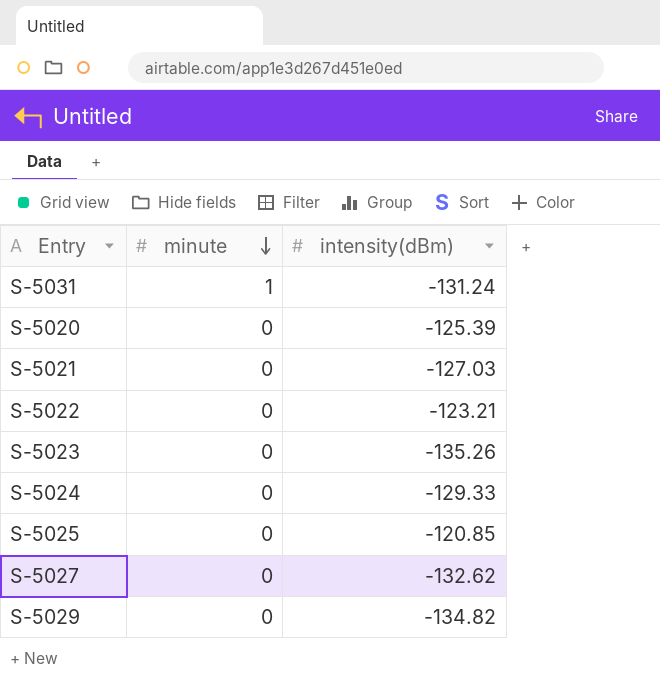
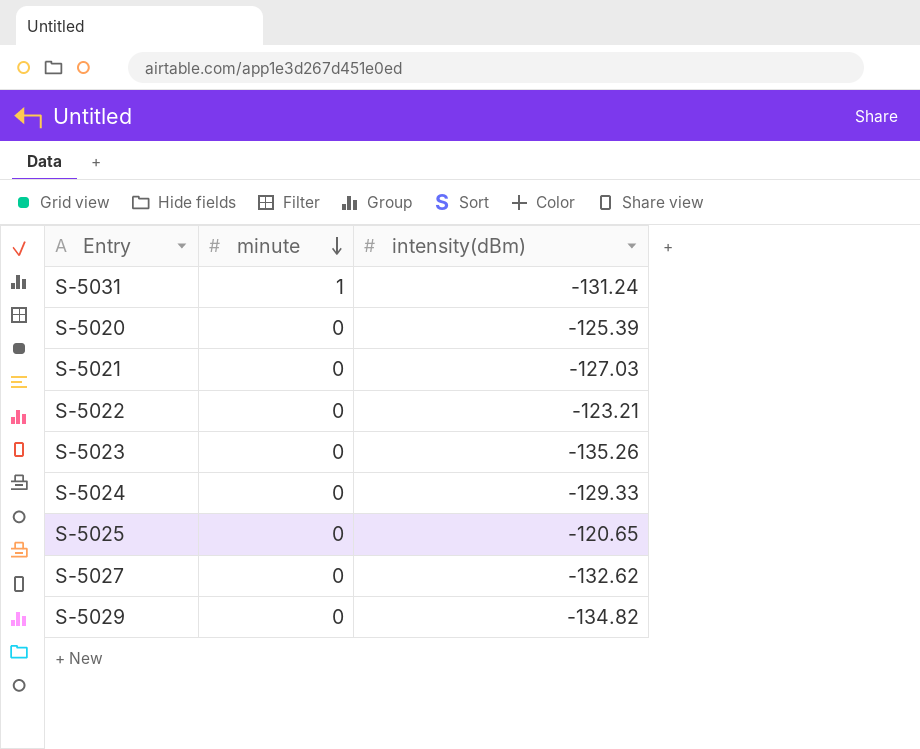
S-5025 | intensity(dBm): -120.85 -> -120.65

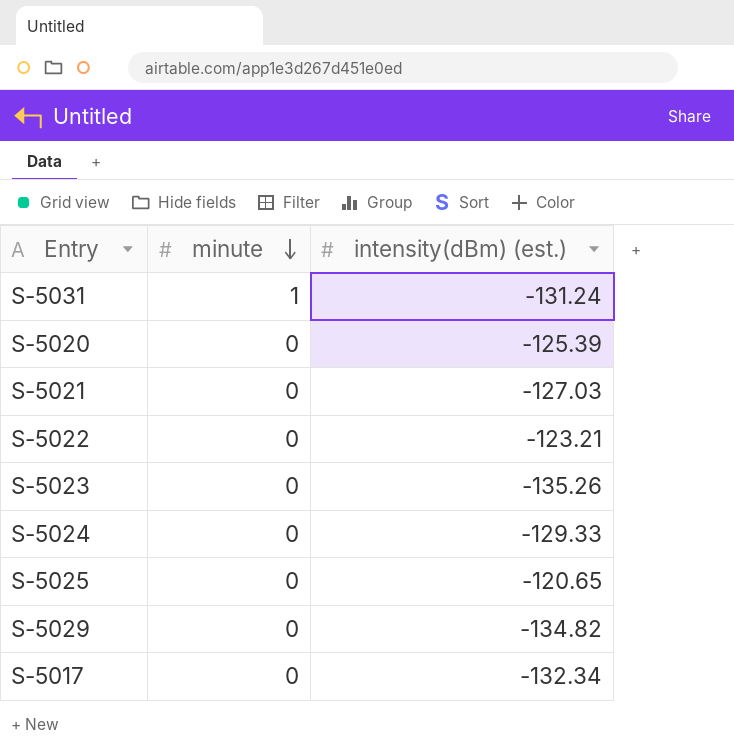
column name: intensity(dBm) -> intensity(dBm) (est.)
row S-5027: 0 | -132.62 -> none
row S-5017: none -> 0 | -132.34

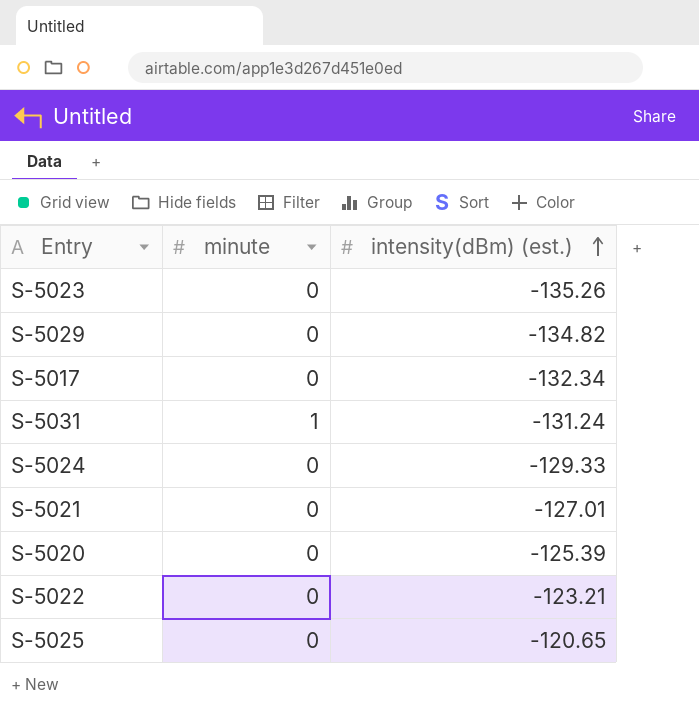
row order: minute descending -> intensity(dBm) (est.) ascending
S-5021 | intensity(dBm) (est.): -127.03 -> -127.01

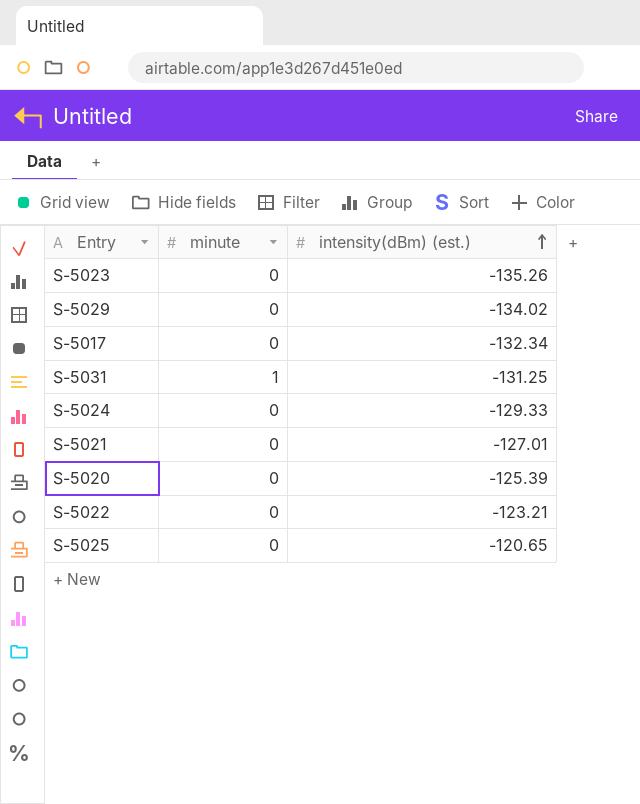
S-5029 | intensity(dBm) (est.): -134.82 -> -134.02
S-5031 | intensity(dBm) (est.): -131.24 -> -131.25

